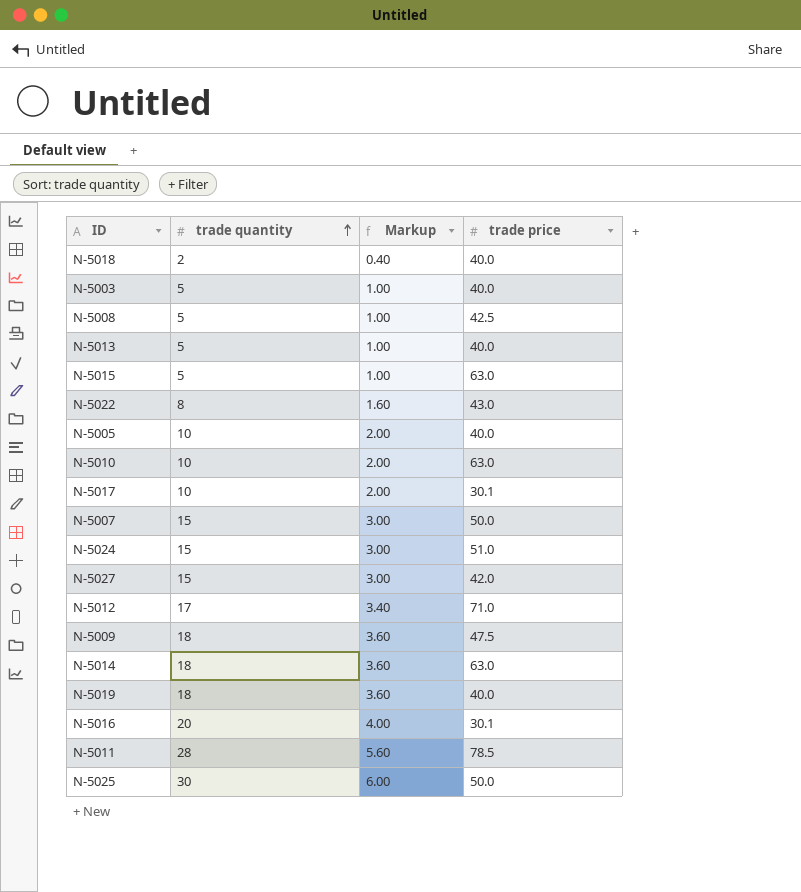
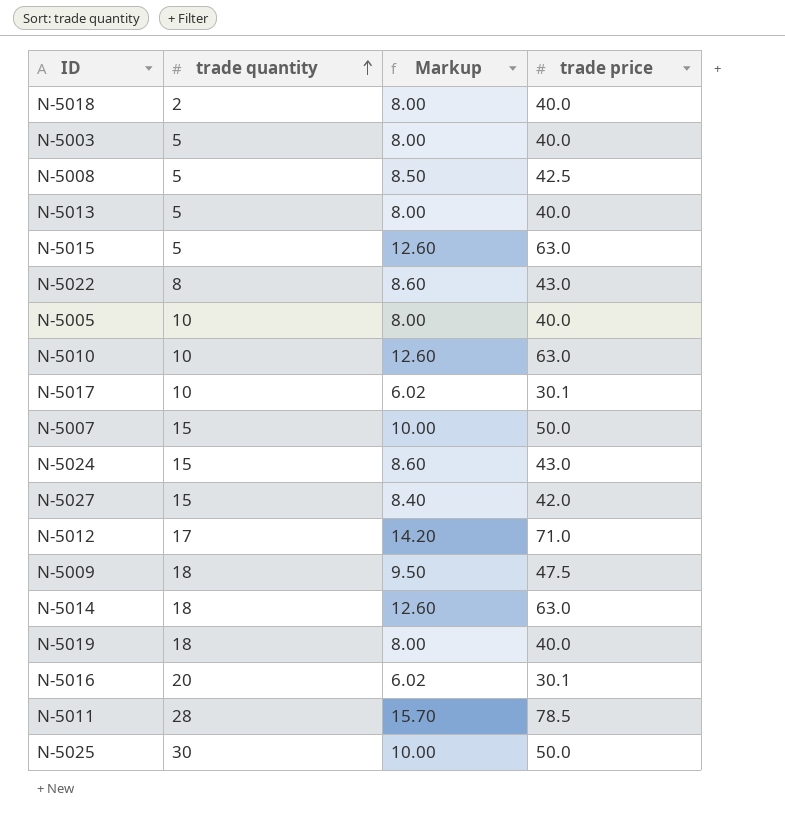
column Markup | formula: [trade quantity] * 0.2 -> [trade price] * 0.2
N-5024 | trade price: 51.0 -> 43.0

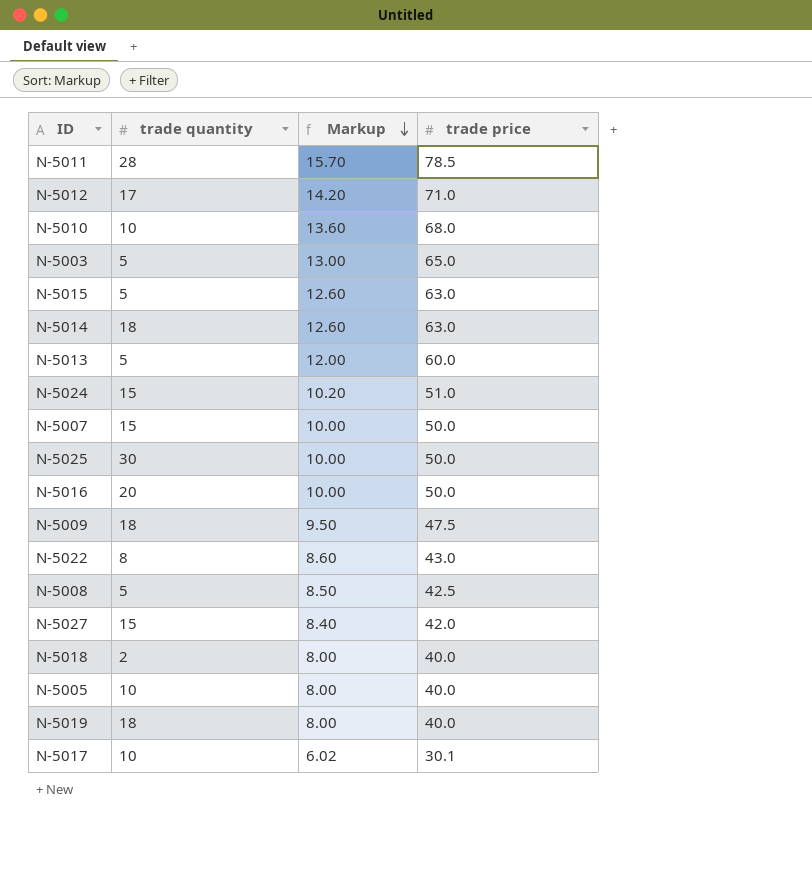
row order: trade quantity ascending -> Markup descending
N-5010 | Markup: 12.60 -> 13.60
N-5010 | trade price: 63.0 -> 68.0
N-5003 | Markup: 8.00 -> 13.00
N-5003 | trade price: 40.0 -> 65.0
N-5013 | Markup: 8.00 -> 12.00
N-5013 | trade price: 40.0 -> 60.0
N-5024 | Markup: 8.60 -> 10.20
N-5024 | trade price: 43.0 -> 51.0
N-5016 | Markup: 6.02 -> 10.00
N-5016 | trade price: 30.1 -> 50.0

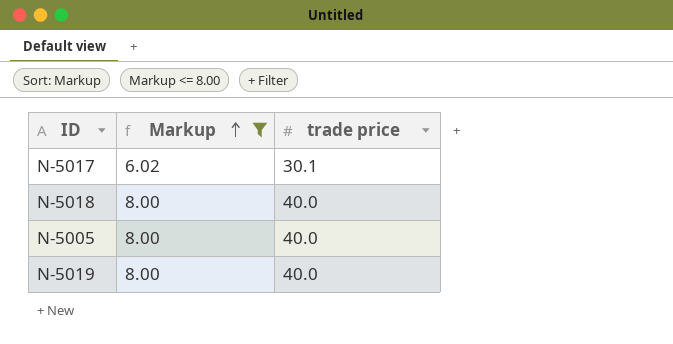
filter: none -> Markup <= 8.00
row order: Markup descending -> Markup ascending
column trade quantity | position: 2 -> none

